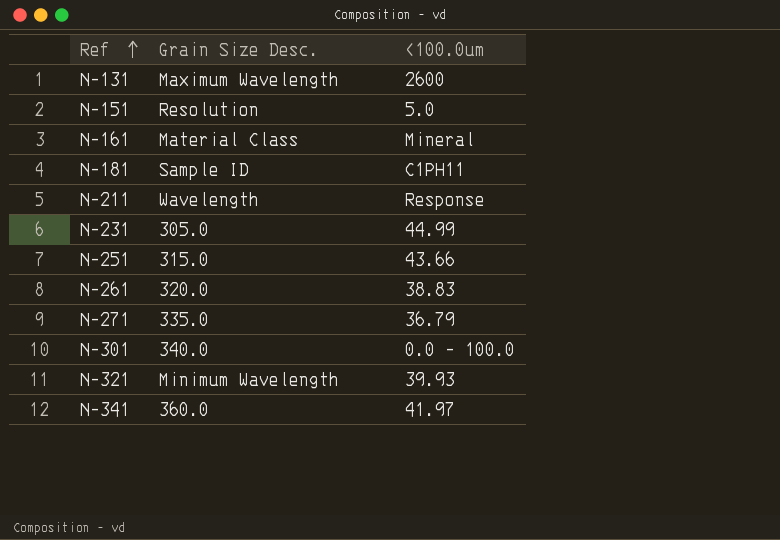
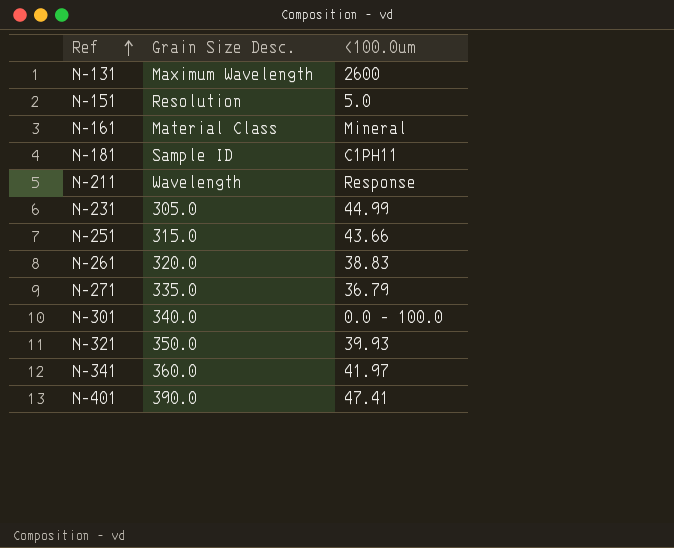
N-321 | Grain Size Desc.: Minimum Wavelength -> 350.0
row N-401: none -> 390.0 | 47.41

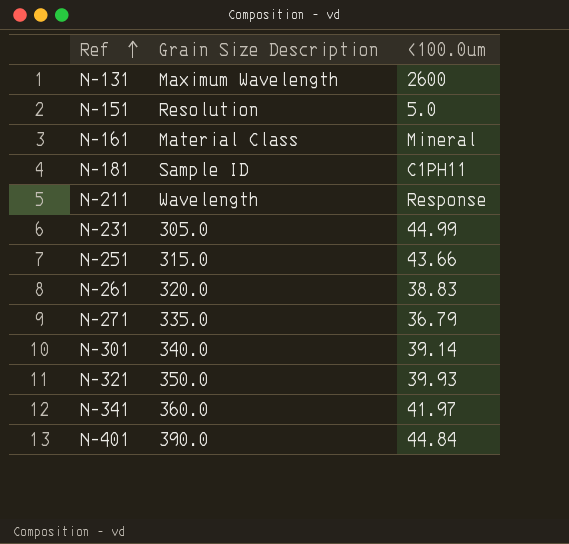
column name: Grain Size Desc. -> Grain Size Description
N-301 | <100.0um: 0.0 - 100.0 -> 39.14
N-401 | <100.0um: 47.41 -> 44.84

